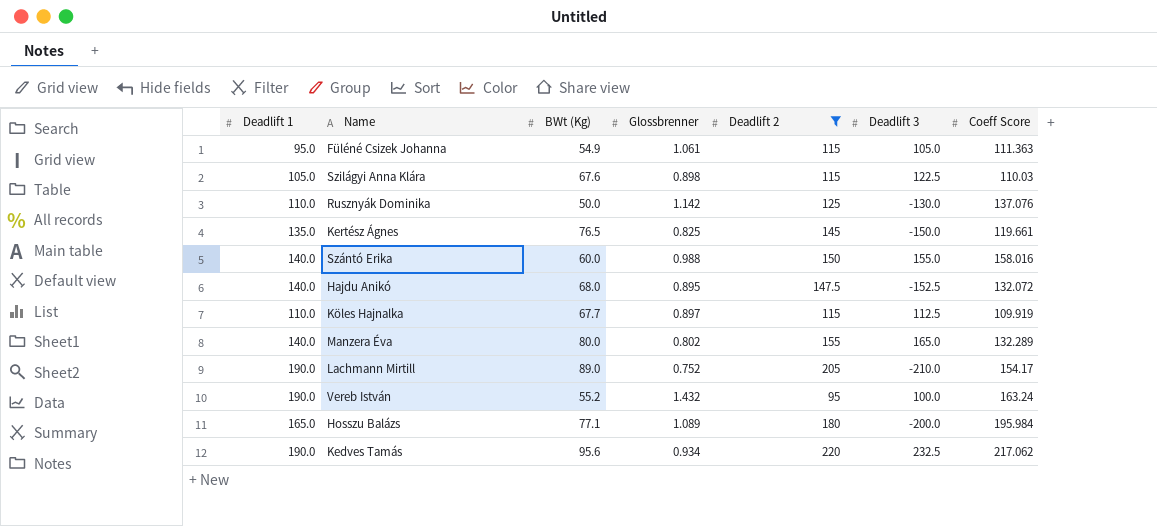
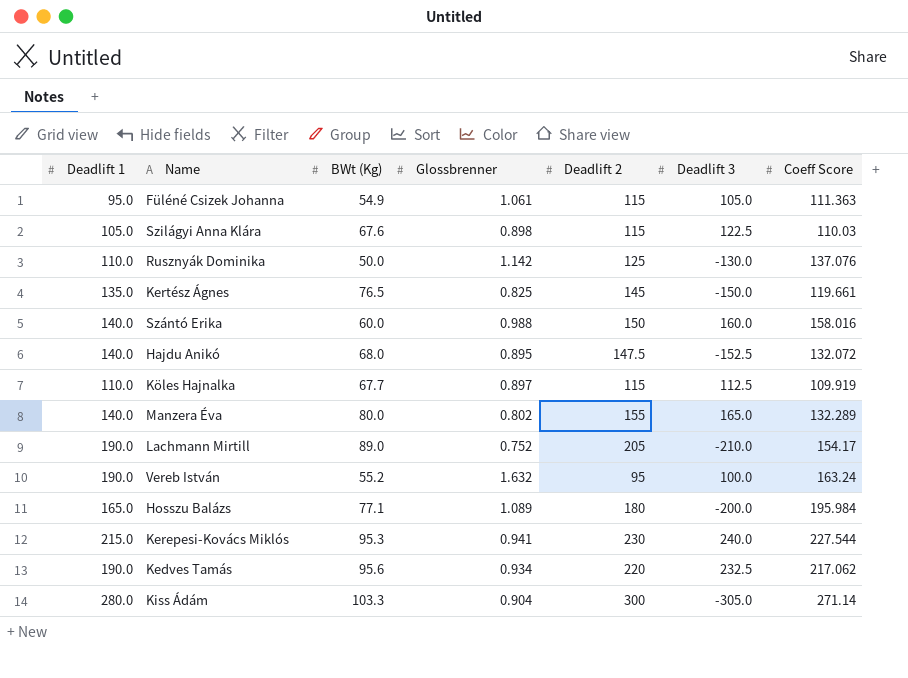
filter: Deadlift 2 <= 220 -> none
Szántó Erika | Deadlift 3: 155.0 -> 160.0
Vereb István | Glossbrenner: 1.432 -> 1.632

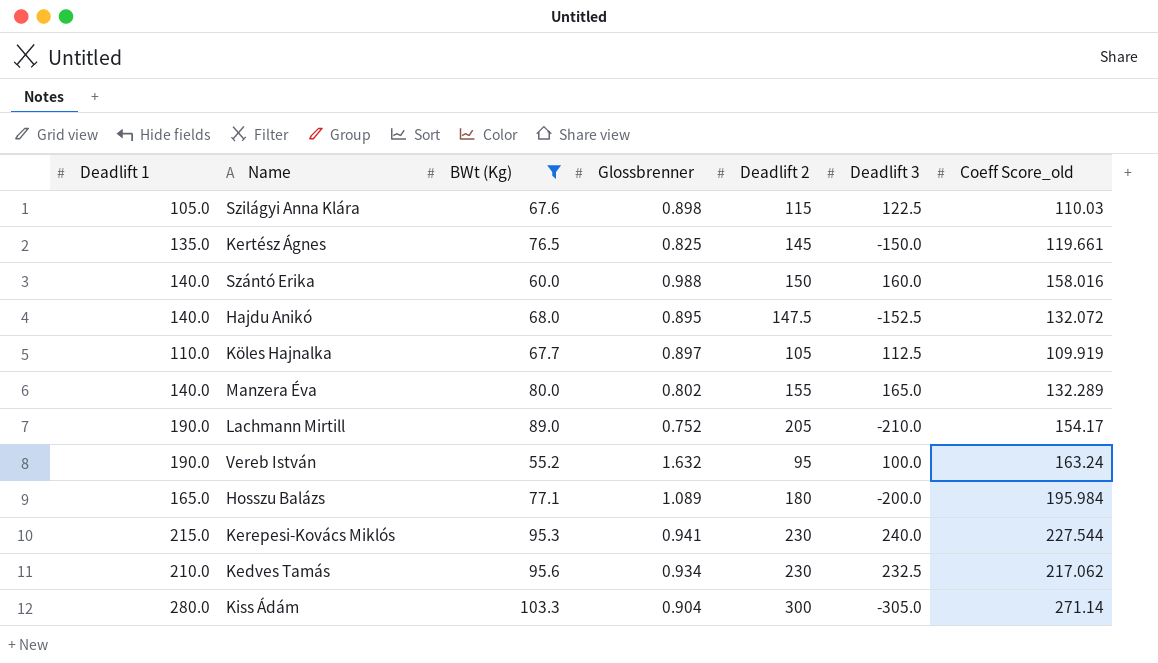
filter: none -> BWt (Kg) >= 55.2
column name: Coeff Score -> Coeff Score_old
Köles Hajnalka | Deadlift 2: 115 -> 105
Kedves Tamás | Deadlift 1: 190.0 -> 210.0
Kedves Tamás | Deadlift 2: 220 -> 230

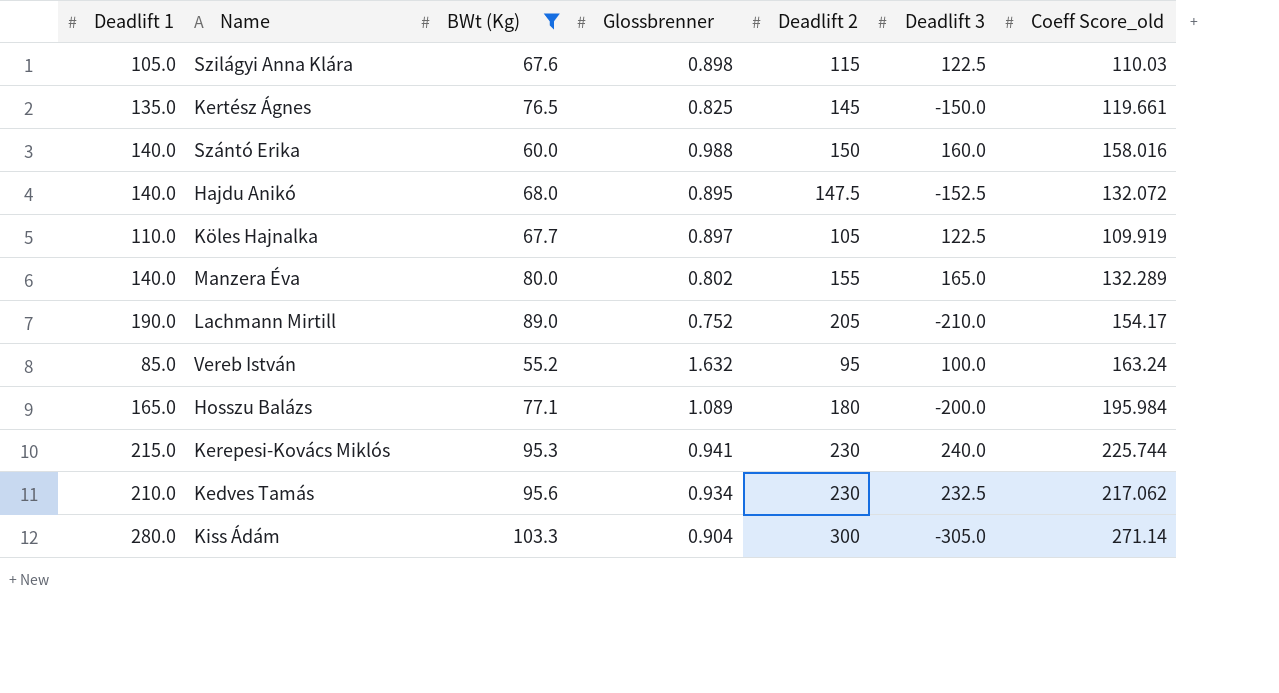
Köles Hajnalka | Deadlift 3: 112.5 -> 122.5
Vereb István | Deadlift 1: 190.0 -> 85.0
Kerepesi-Kovács Miklós | Coeff Score_old: 227.544 -> 225.744

